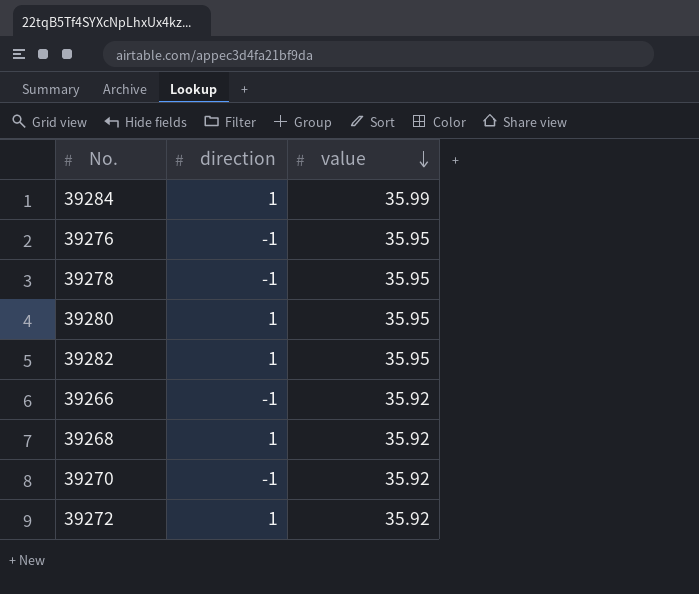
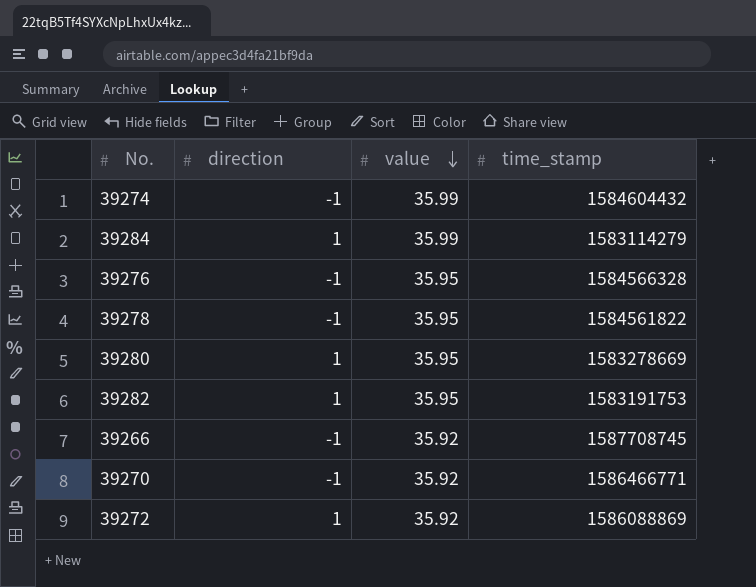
column time_stamp | position: none -> 4
row 39268: 1 | 35.92 -> none
row 39274: none -> -1 | 35.99 | 1584604432

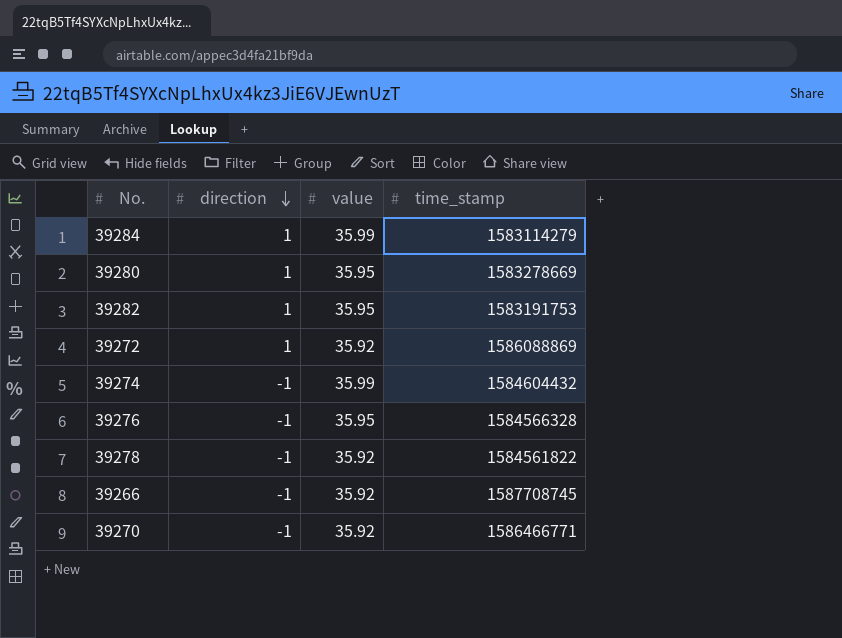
row order: value descending -> direction descending
39278 | value: 35.95 -> 35.92

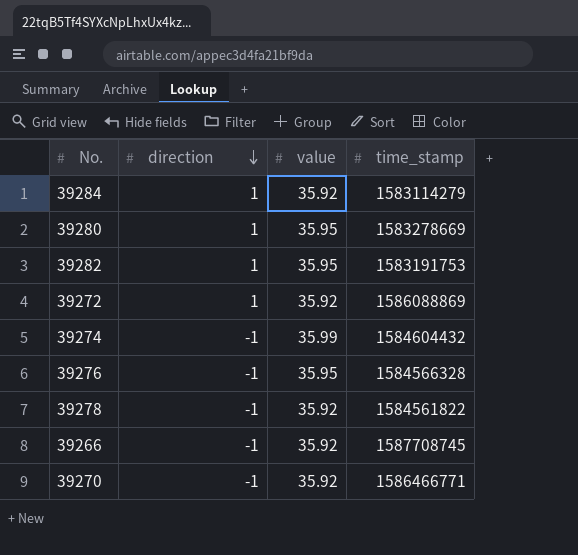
39284 | value: 35.99 -> 35.92

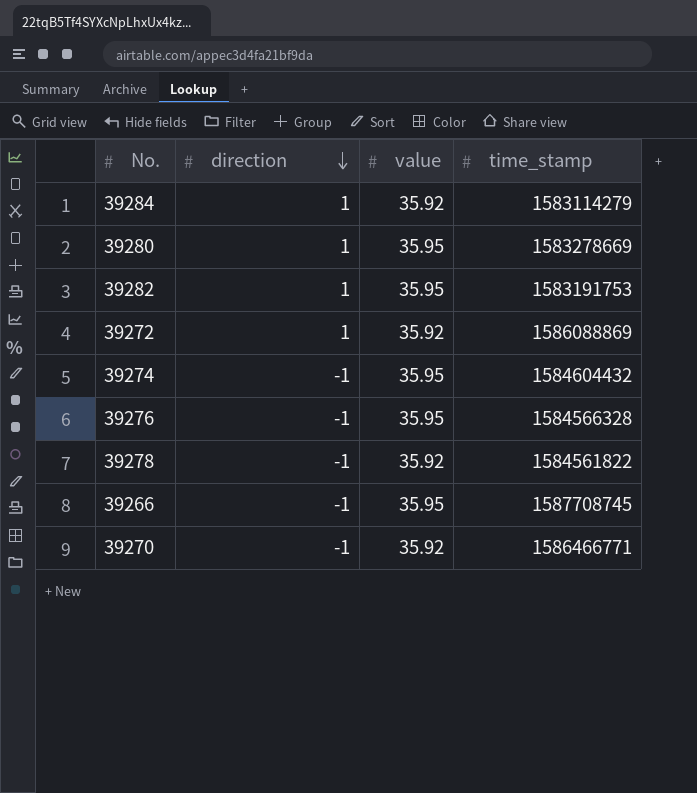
39274 | value: 35.99 -> 35.95
39266 | value: 35.92 -> 35.95

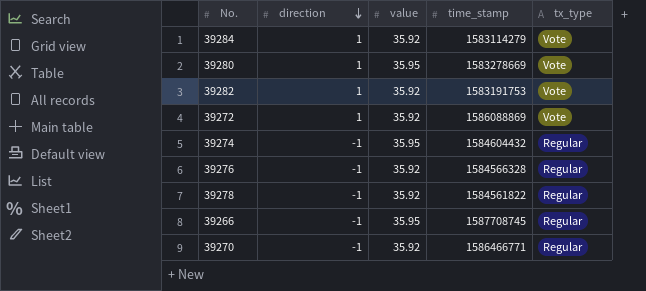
column tx_type | position: none -> 5
39282 | value: 35.95 -> 35.92
39276 | value: 35.95 -> 35.92

